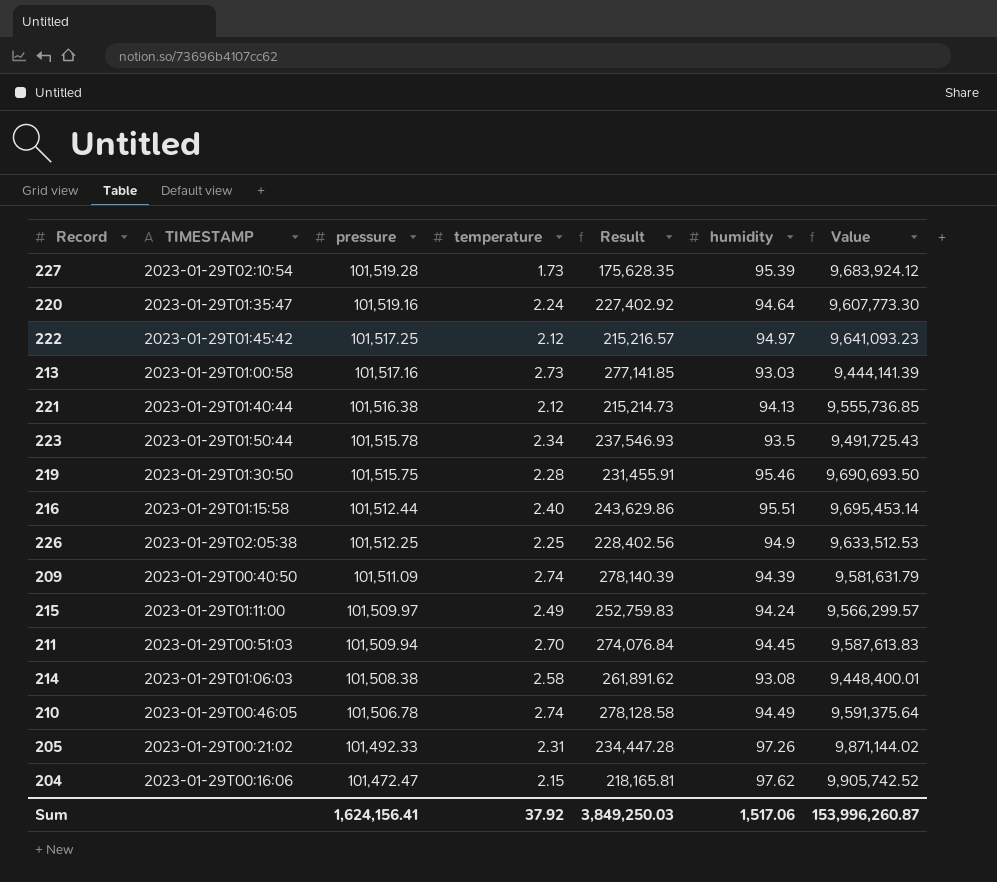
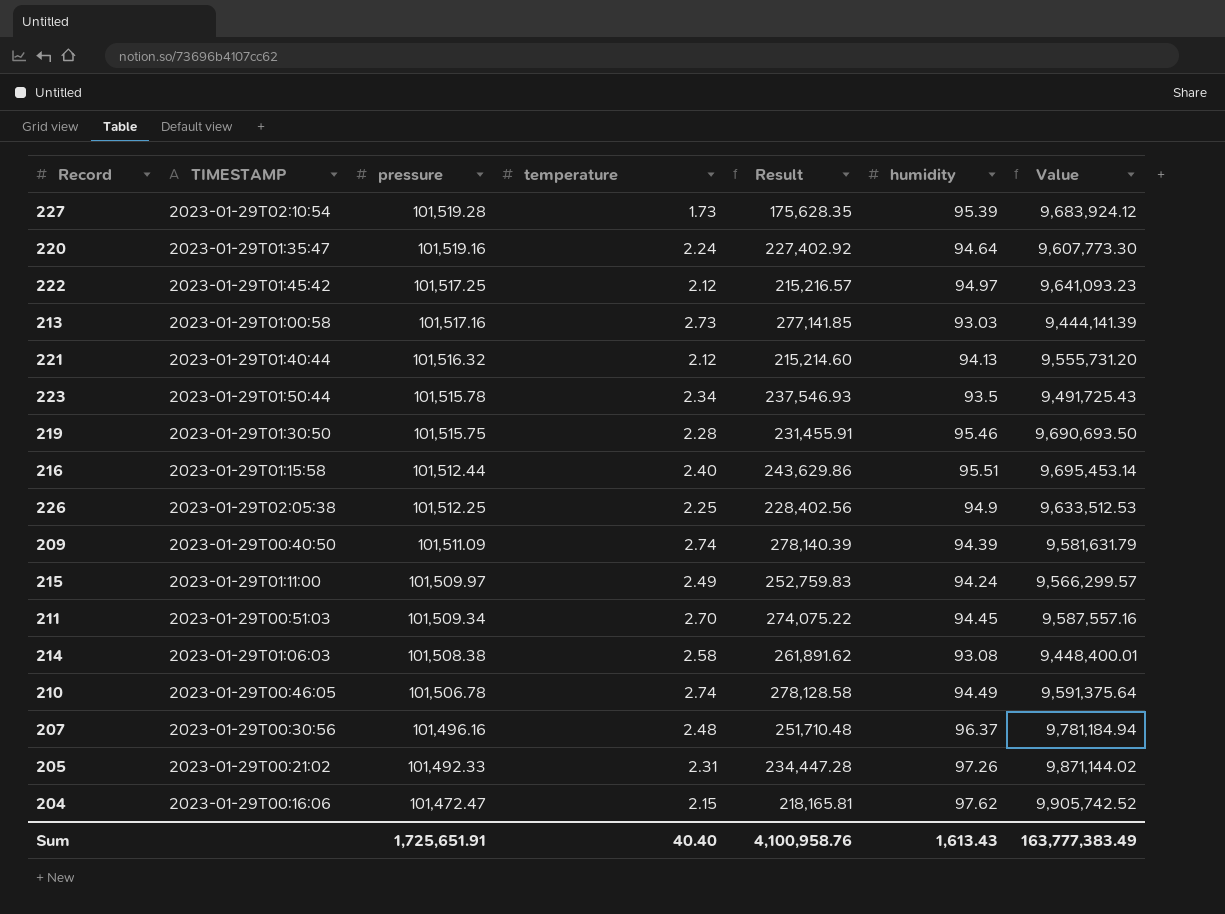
221 | pressure: 101,516.38 -> 101,516.32
221 | Result: 215,214.73 -> 215,214.60
221 | Value: 9,555,736.85 -> 9,555,731.20
211 | pressure: 101,509.94 -> 101,509.34
211 | Result: 274,076.84 -> 274,075.22
211 | Value: 9,587,613.83 -> 9,587,557.16
row 207: none -> 2023-01-29T00:30:56 | 101,496.16 | 2.48 | 251,710.48 | 96.37 | 9,781,184.94
Sum | pressure: 1,624,156.41 -> 1,725,651.91
Sum | temperature: 37.92 -> 40.40
Sum | Result: 3,849,250.03 -> 4,100,958.76
Sum | humidity: 1,517.06 -> 1,613.43
Sum | Value: 153,996,260.87 -> 163,777,383.49

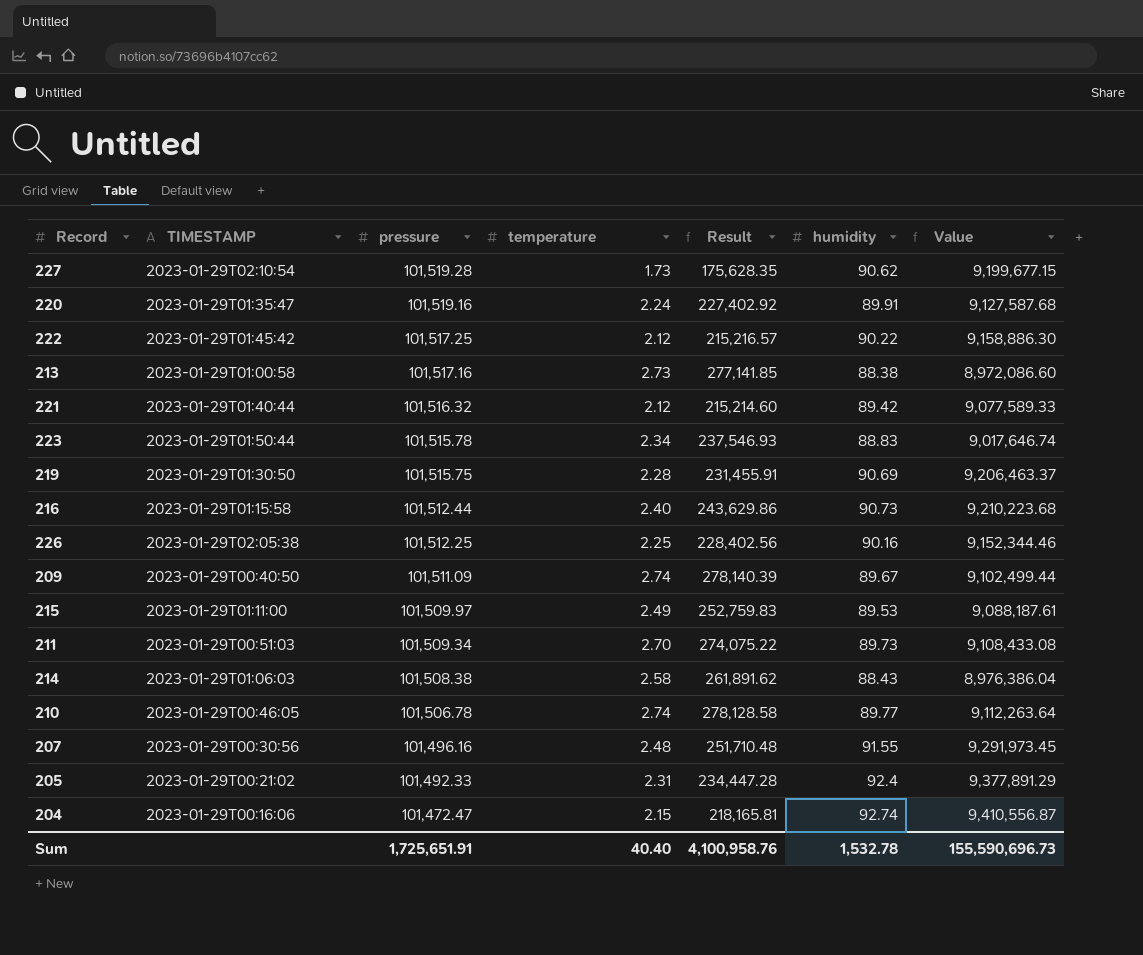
227 | humidity: 95.39 -> 90.62
227 | Value: 9,683,924.12 -> 9,199,677.15
220 | humidity: 94.64 -> 89.91
220 | Value: 9,607,773.30 -> 9,127,587.68
222 | humidity: 94.97 -> 90.22
222 | Value: 9,641,093.23 -> 9,158,886.30
213 | humidity: 93.03 -> 88.38
213 | Value: 9,444,141.39 -> 8,972,086.60
221 | humidity: 94.13 -> 89.42
221 | Value: 9,555,731.20 -> 9,077,589.33
223 | humidity: 93.5 -> 88.83
223 | Value: 9,491,725.43 -> 9,017,646.74
219 | humidity: 95.46 -> 90.69
219 | Value: 9,690,693.50 -> 9,206,463.37
216 | humidity: 95.51 -> 90.73
216 | Value: 9,695,453.14 -> 9,210,223.68
226 | humidity: 94.9 -> 90.16
226 | Value: 9,633,512.53 -> 9,152,344.46
209 | humidity: 94.39 -> 89.67
209 | Value: 9,581,631.79 -> 9,102,499.44
215 | humidity: 94.24 -> 89.53
215 | Value: 9,566,299.57 -> 9,088,187.61
211 | humidity: 94.45 -> 89.73
211 | Value: 9,587,557.16 -> 9,108,433.08
214 | humidity: 93.08 -> 88.43
214 | Value: 9,448,400.01 -> 8,976,386.04
210 | humidity: 94.49 -> 89.77
210 | Value: 9,591,375.64 -> 9,112,263.64
207 | humidity: 96.37 -> 91.55
207 | Value: 9,781,184.94 -> 9,291,973.45
205 | humidity: 97.26 -> 92.4
205 | Value: 9,871,144.02 -> 9,377,891.29
204 | humidity: 97.62 -> 92.74
204 | Value: 9,905,742.52 -> 9,410,556.87
Sum | humidity: 1,613.43 -> 1,532.78
Sum | Value: 163,777,383.49 -> 155,590,696.73

